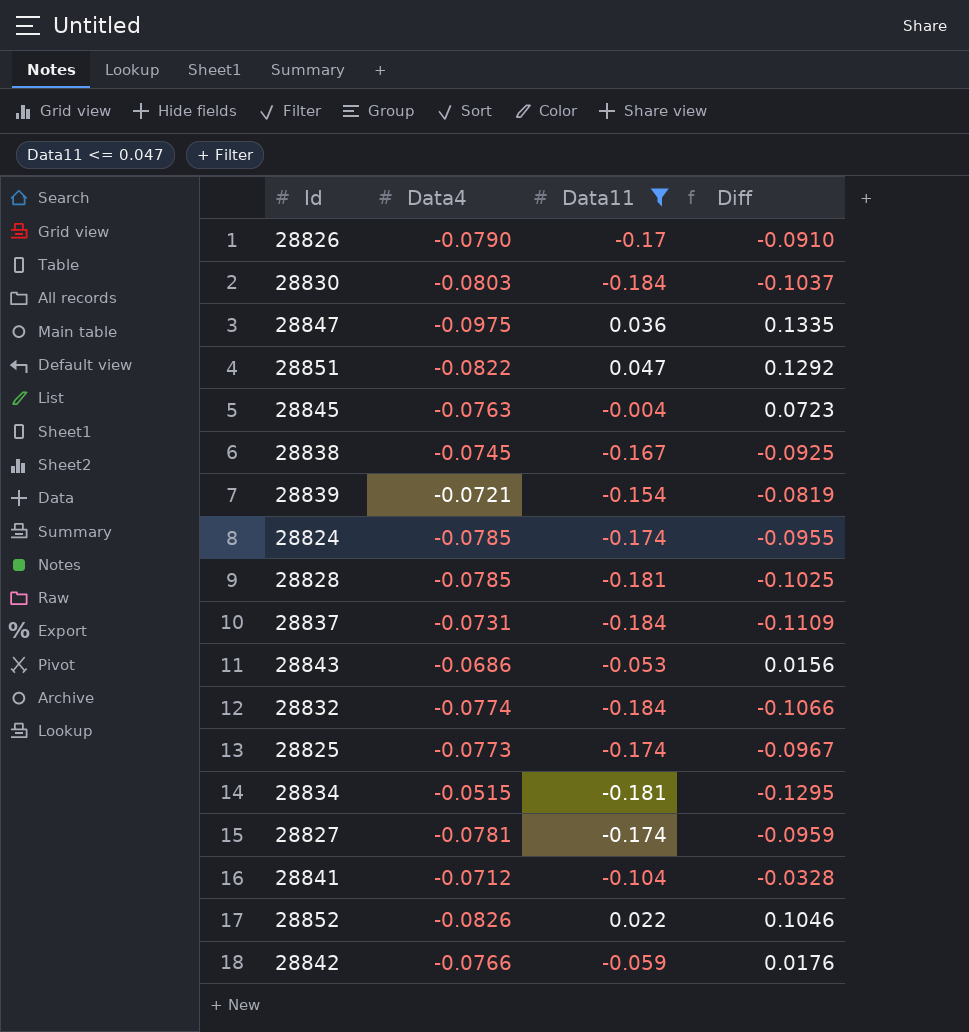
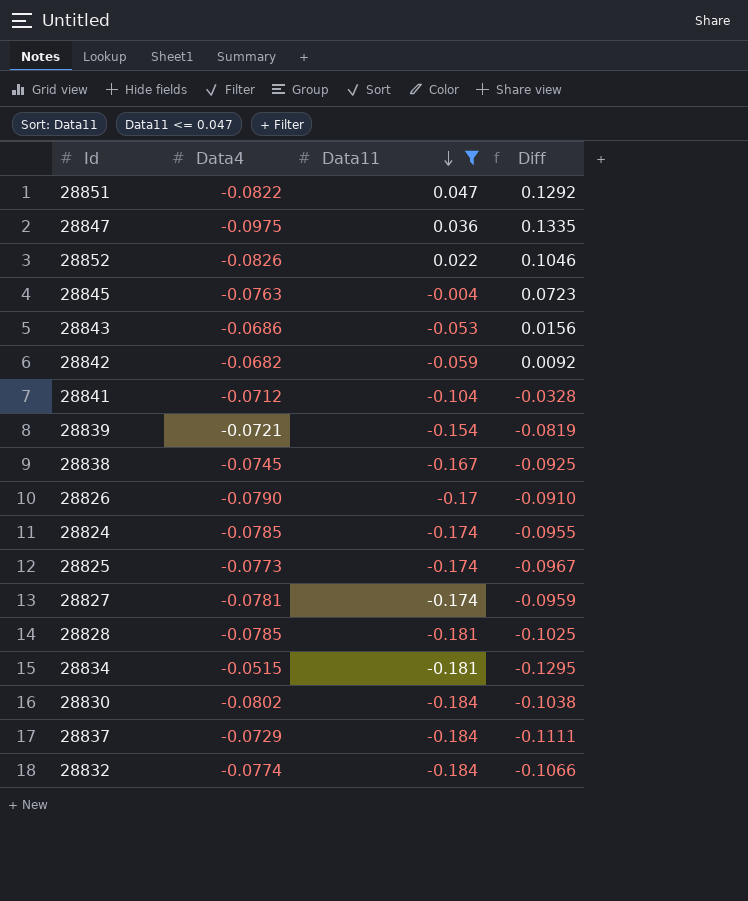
row order: none -> Data11 descending
28842 | Data4: -0.0766 -> -0.0682
28842 | Diff: 0.0176 -> 0.0092
28830 | Data4: -0.0803 -> -0.0802
28830 | Diff: -0.1037 -> -0.1038
28837 | Data4: -0.0731 -> -0.0729
28837 | Diff: -0.1109 -> -0.1111

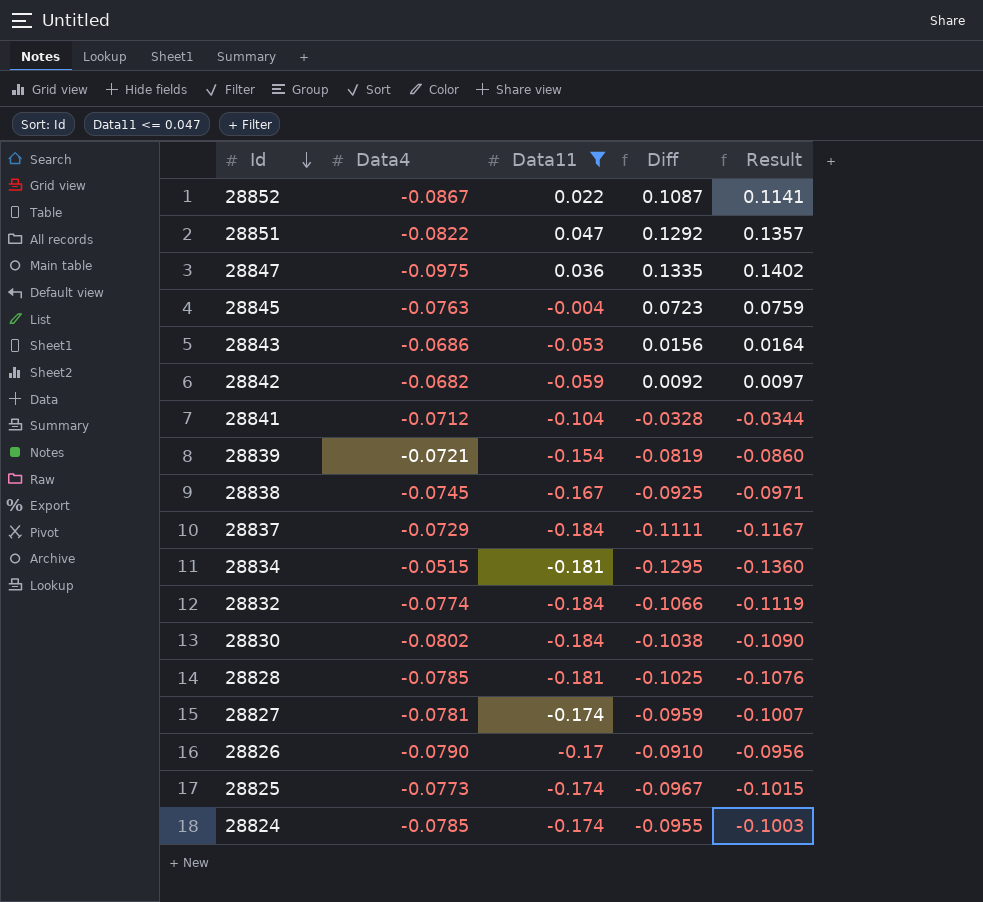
row order: Data11 descending -> Id descending
column Result | formula: none -> [Diff] * 1.05
28852 | Data4: -0.0826 -> -0.0867
28852 | Diff: 0.1046 -> 0.1087

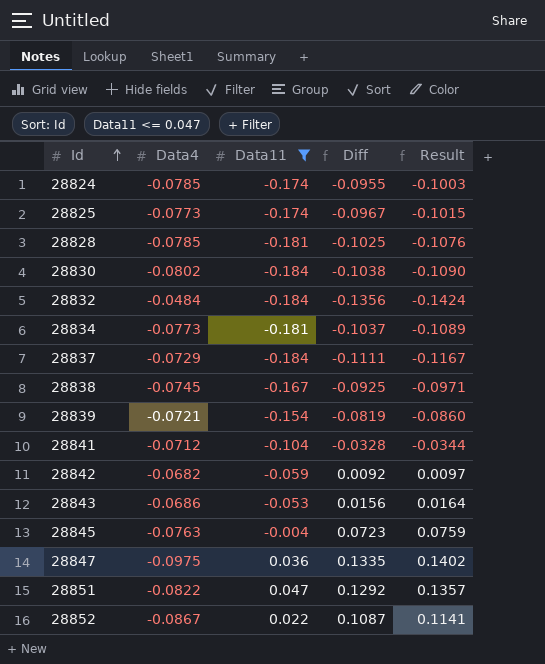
row order: Id descending -> Id ascending
row 28827: -0.0781 | -0.174 | -0.0959 | -0.1007 -> none
row 28826: -0.0790 | -0.17 | -0.0910 | -0.0956 -> none
28832 | Data4: -0.0774 -> -0.0484
28832 | Diff: -0.1066 -> -0.1356
28832 | Result: -0.1119 -> -0.1424
28834 | Data4: -0.0515 -> -0.0773
28834 | Diff: -0.1295 -> -0.1037
28834 | Result: -0.1360 -> -0.1089

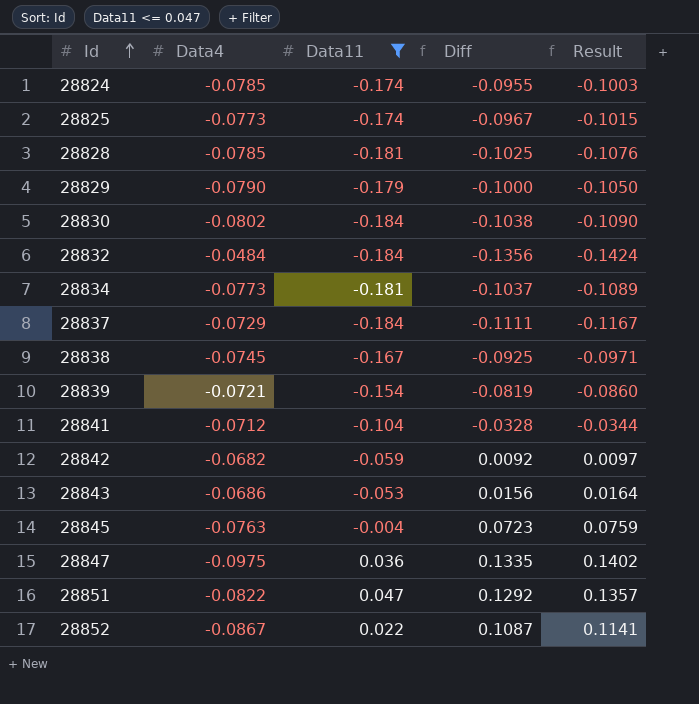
row 28829: none -> -0.0790 | -0.179 | -0.1000 | -0.1050

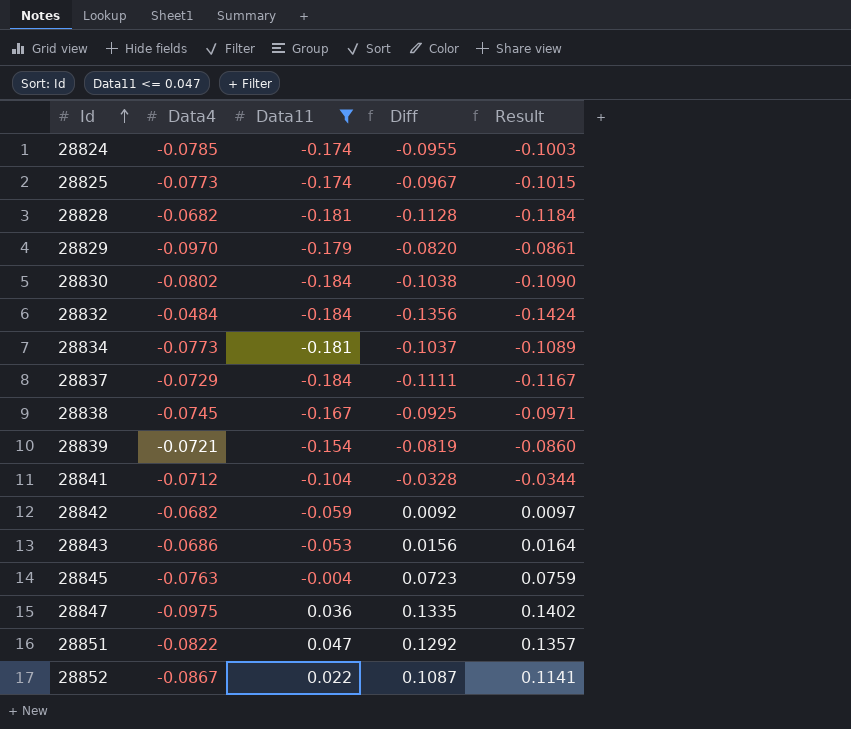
28828 | Data4: -0.0785 -> -0.0682
28828 | Diff: -0.1025 -> -0.1128
28828 | Result: -0.1076 -> -0.1184
28829 | Data4: -0.0790 -> -0.0970
28829 | Diff: -0.1000 -> -0.0820
28829 | Result: -0.1050 -> -0.0861

